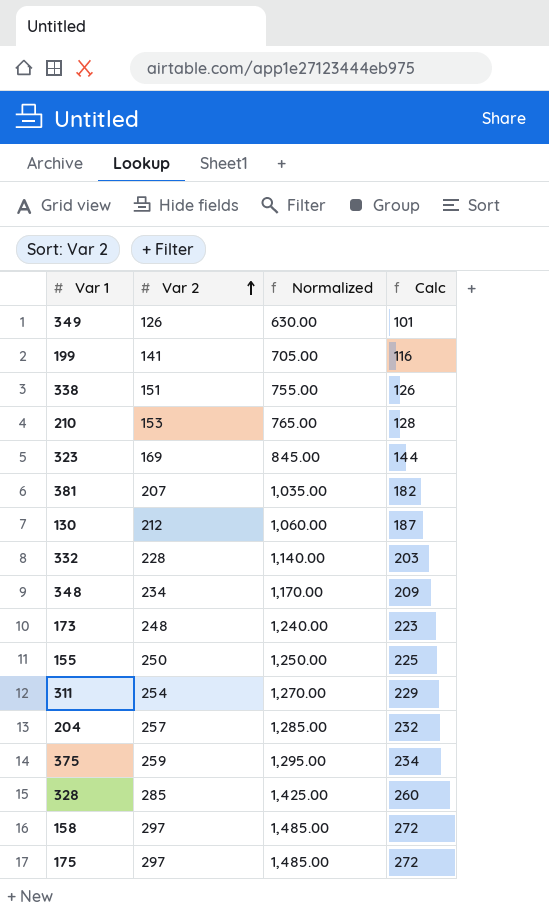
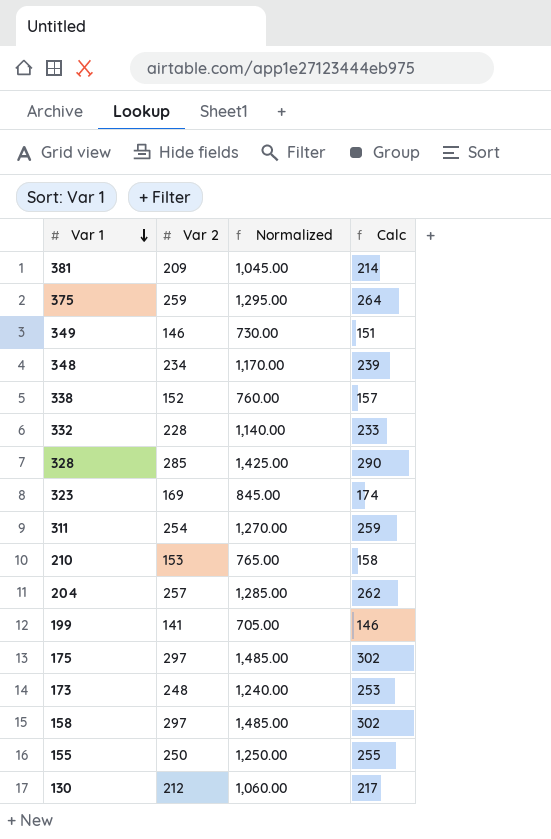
row order: Var 2 ascending -> Var 1 descending
column Calc | formula: [Var 2] - 25 -> [Var 2] + 5
381 | Var 2: 207 -> 209
381 | Normalized: 1,035.00 -> 1,045.00
349 | Var 2: 126 -> 146
349 | Normalized: 630.00 -> 730.00
338 | Var 2: 151 -> 152
338 | Normalized: 755.00 -> 760.00

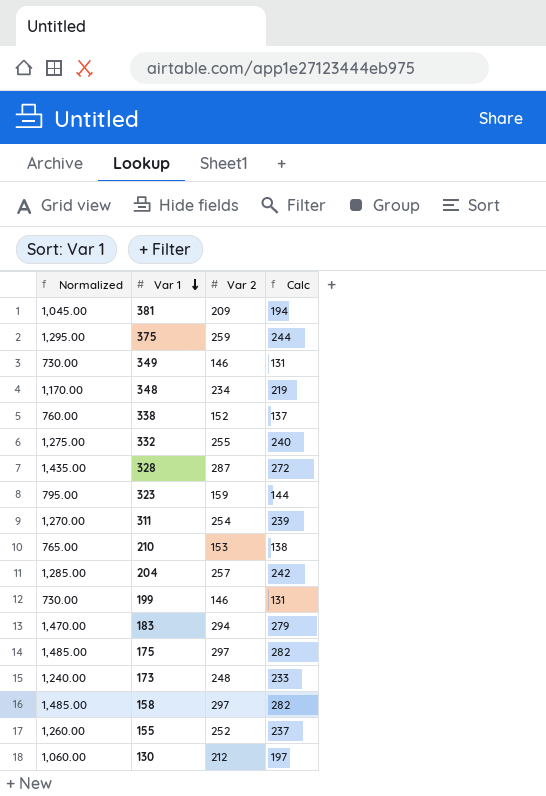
column Normalized | position: 3 -> 1
column Calc | formula: [Var 2] + 5 -> [Var 2] - 15
332 | Normalized: 1,140.00 -> 1,275.00
332 | Var 2: 228 -> 255
328 | Normalized: 1,425.00 -> 1,435.00
328 | Var 2: 285 -> 287
323 | Normalized: 845.00 -> 795.00
323 | Var 2: 169 -> 159
199 | Normalized: 705.00 -> 730.00
199 | Var 2: 141 -> 146
row 183: none -> 1,470.00 | 294 | 279
155 | Normalized: 1,250.00 -> 1,260.00
155 | Var 2: 250 -> 252

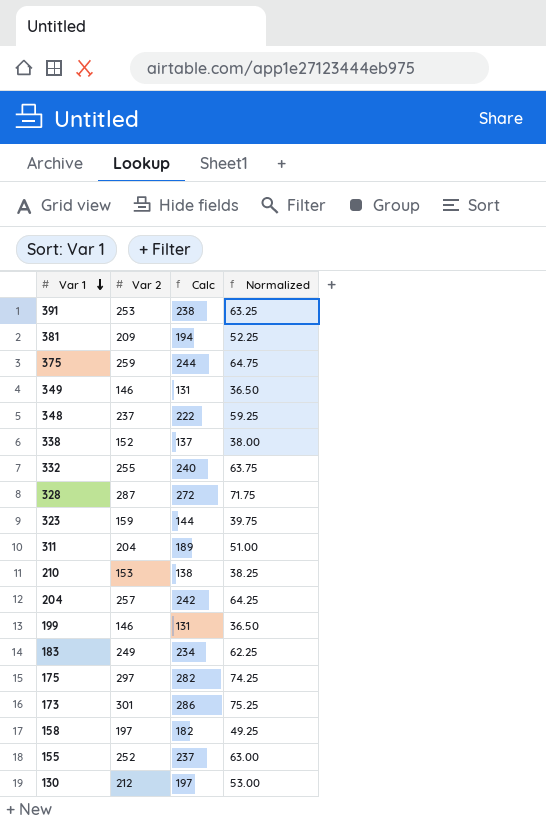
column Normalized | formula: [Var 2] * 5 -> [Var 2] * 0.25
column Normalized | position: 1 -> 4
row 391: none -> 253 | 238 | 63.25
348 | Var 2: 234 -> 237
348 | Calc: 219 -> 222
311 | Var 2: 254 -> 204
311 | Calc: 239 -> 189
183 | Var 2: 294 -> 249
183 | Calc: 279 -> 234
173 | Var 2: 248 -> 301
173 | Calc: 233 -> 286
158 | Var 2: 297 -> 197
158 | Calc: 282 -> 182

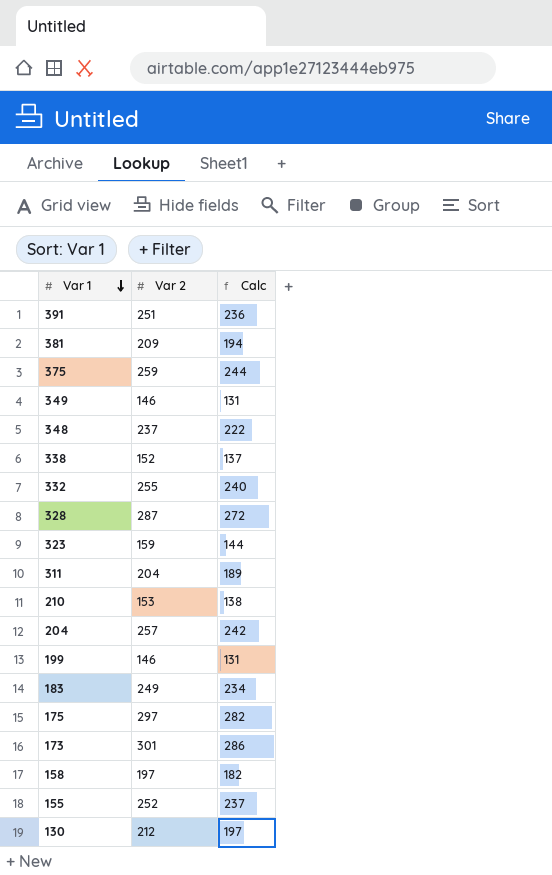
column Normalized | formula: [Var 2] * 0.25 -> none
391 | Var 2: 253 -> 251
391 | Calc: 238 -> 236

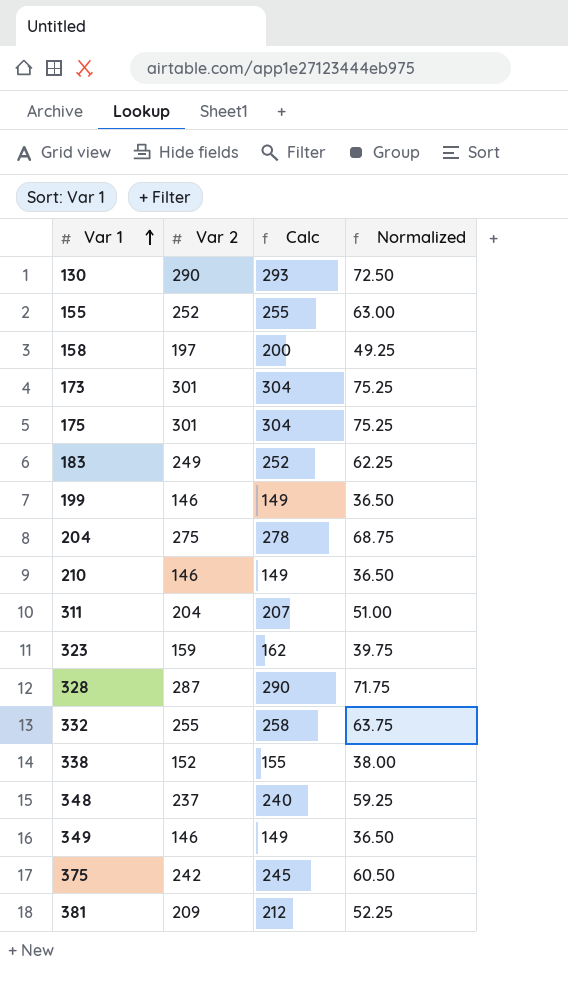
row order: Var 1 descending -> Var 1 ascending
column Calc | formula: [Var 2] - 15 -> [Var 2] + 3
column Normalized | formula: none -> [Var 2] * 0.25
row 391: 251 | 236 -> none
130 | Var 2: 212 -> 290
175 | Var 2: 297 -> 301
204 | Var 2: 257 -> 275
210 | Var 2: 153 -> 146
375 | Var 2: 259 -> 242

